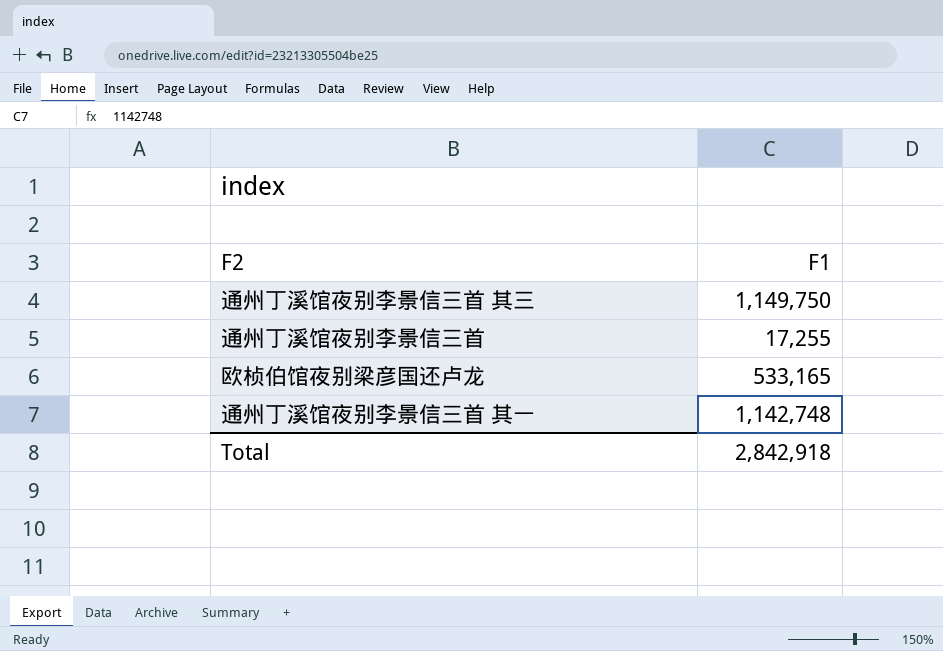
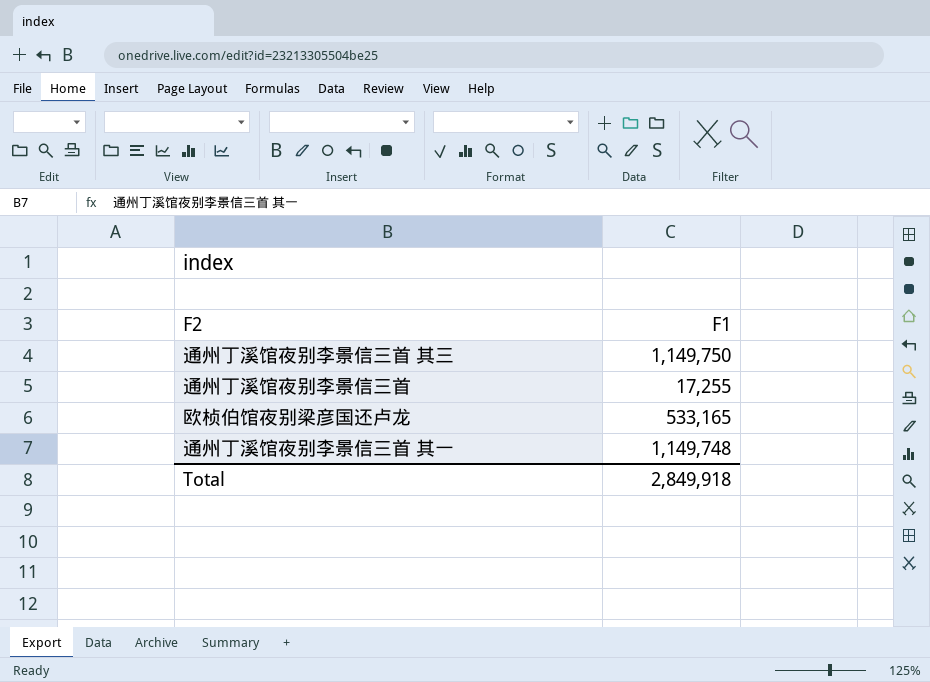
通州丁溪馆夜别李景信三首 其一 | F1: 1,142,748 -> 1,149,748
Total | F1: 2,842,918 -> 2,849,918

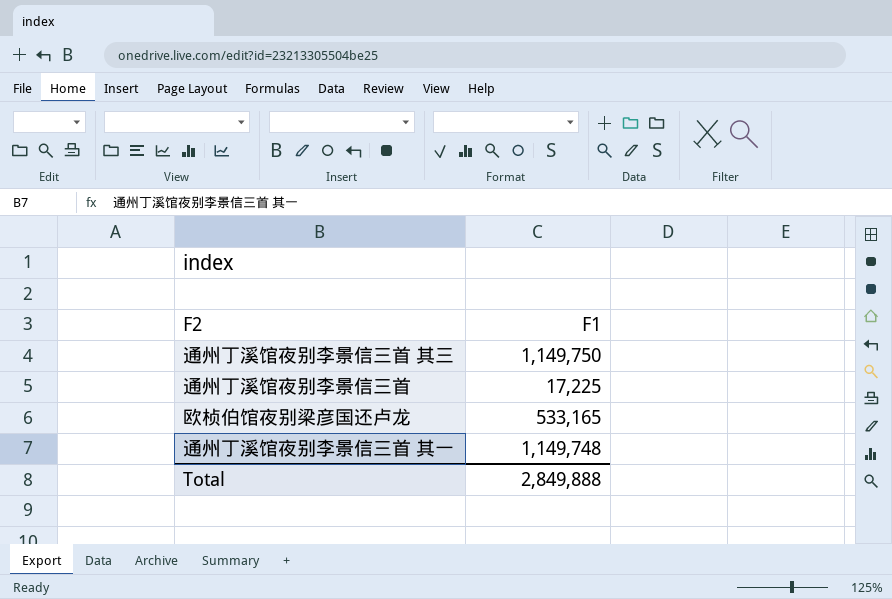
通州丁溪馆夜别李景信三首 | F1: 17,255 -> 17,225
Total | F1: 2,849,918 -> 2,849,888

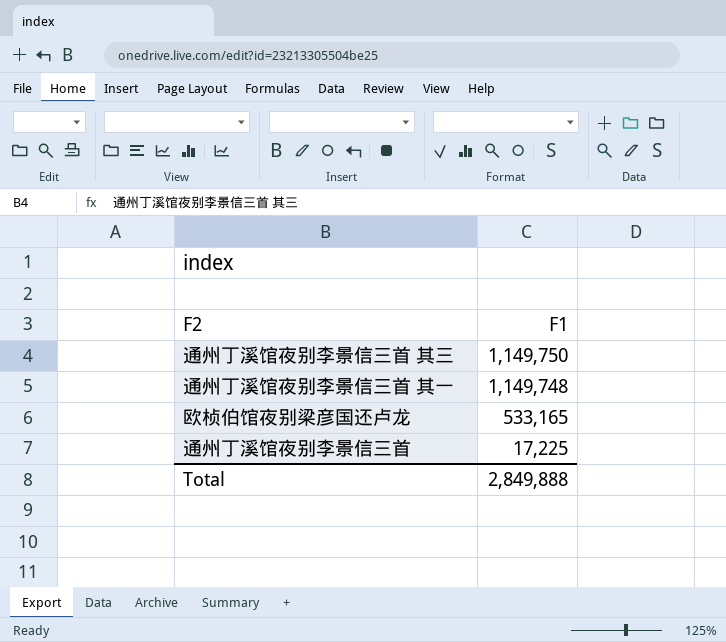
row order: none -> F1 descending

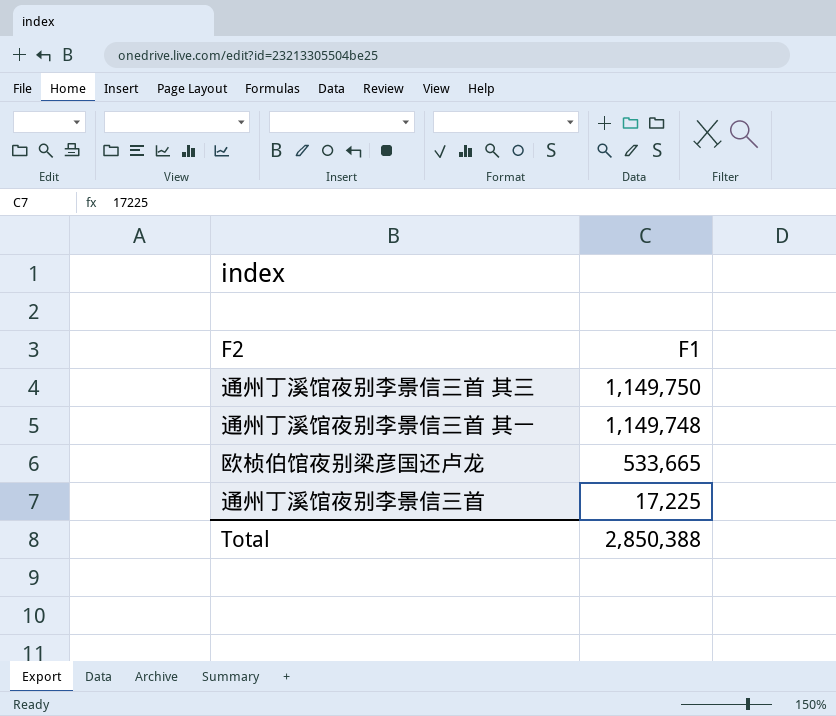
欧桢伯馆夜别梁彦国还卢龙 | F1: 533,165 -> 533,665
Total | F1: 2,849,888 -> 2,850,388

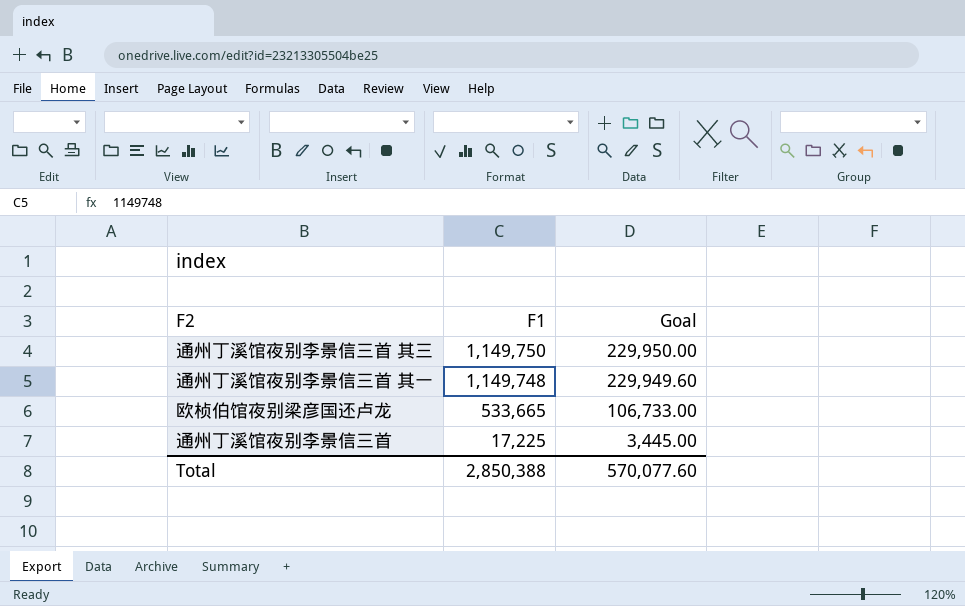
column Goal | formula: none -> [F1] * 0.2

